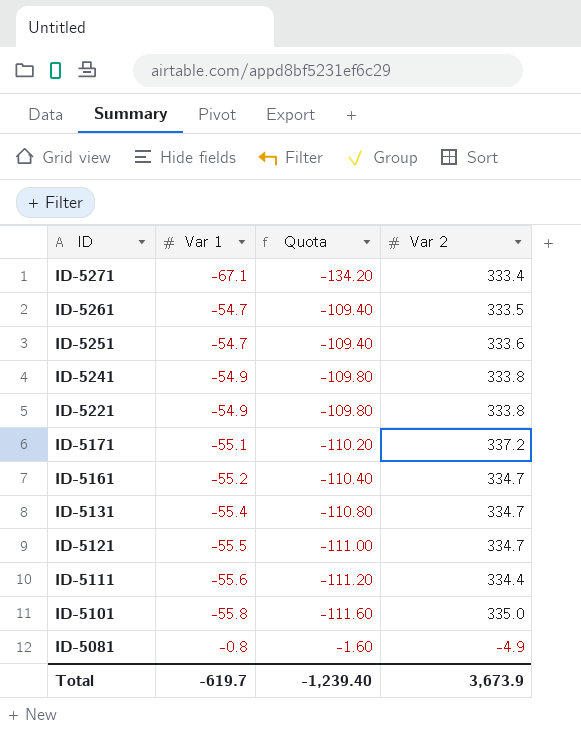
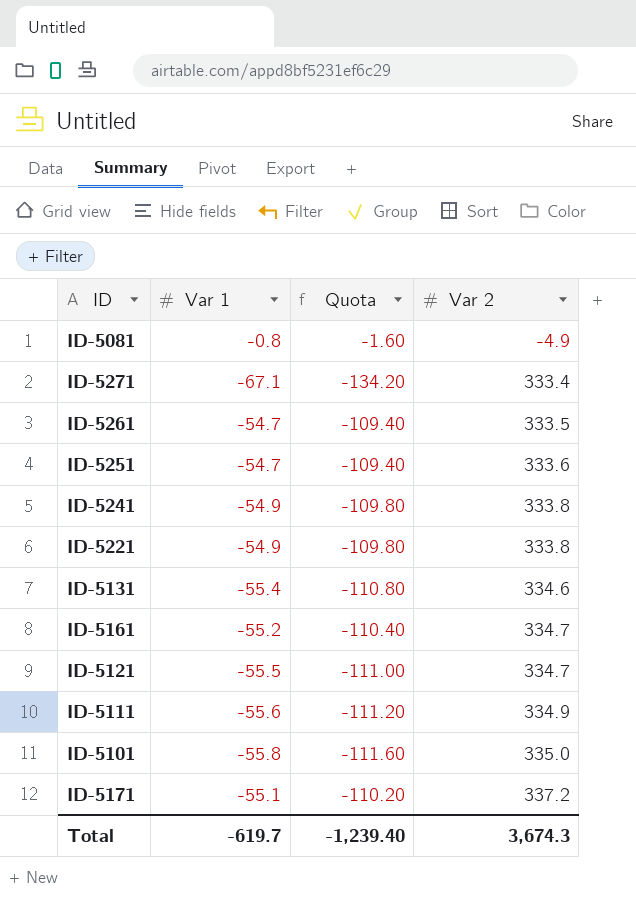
row order: ID descending -> Var 2 ascending
ID-5131 | Var 2: 334.7 -> 334.6
ID-5111 | Var 2: 334.4 -> 334.9
Total | Var 2: 3,673.9 -> 3,674.3

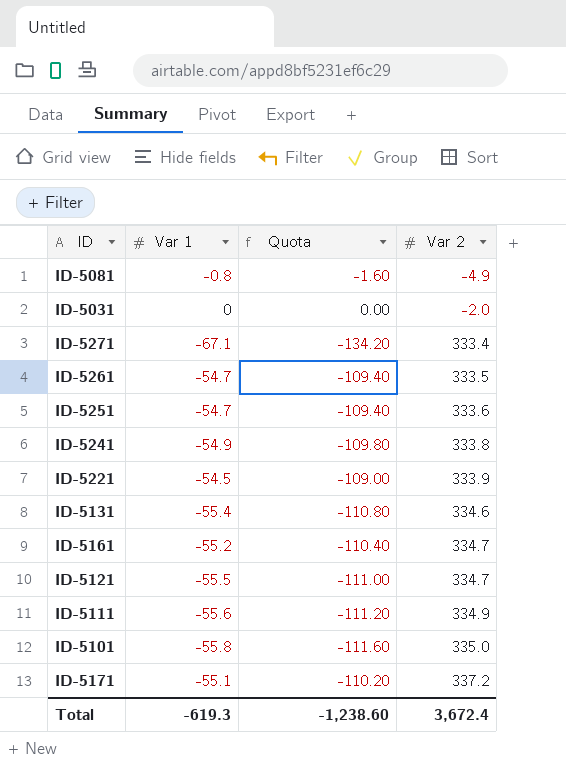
row ID-5031: none -> 0 | 0.00 | -2.0
ID-5221 | Var 1: -54.9 -> -54.5
ID-5221 | Quota: -109.80 -> -109.00
ID-5221 | Var 2: 333.8 -> 333.9
Total | Var 1: -619.7 -> -619.3
Total | Quota: -1,239.40 -> -1,238.60
Total | Var 2: 3,674.3 -> 3,672.4

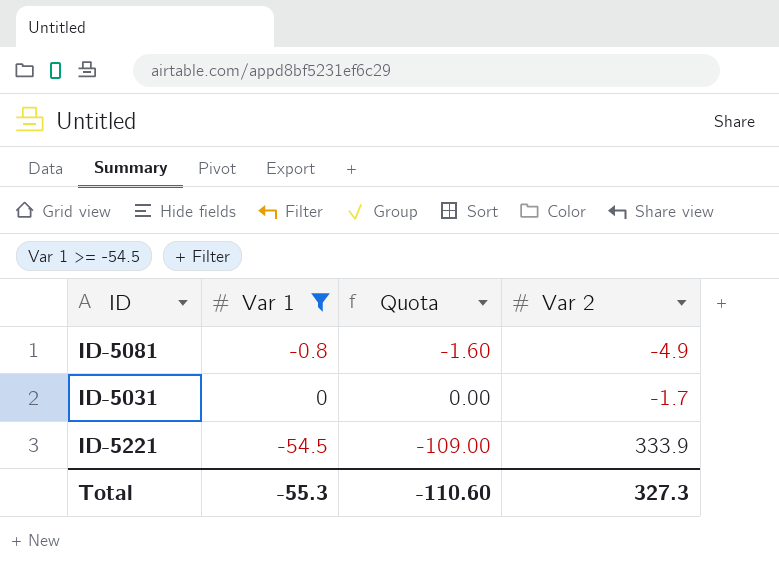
filter: none -> Var 1 >= -54.5
ID-5031 | Var 2: -2.0 -> -1.7
Total | Var 1: -619.3 -> -55.3
Total | Quota: -1,238.60 -> -110.60
Total | Var 2: 3,672.4 -> 327.3

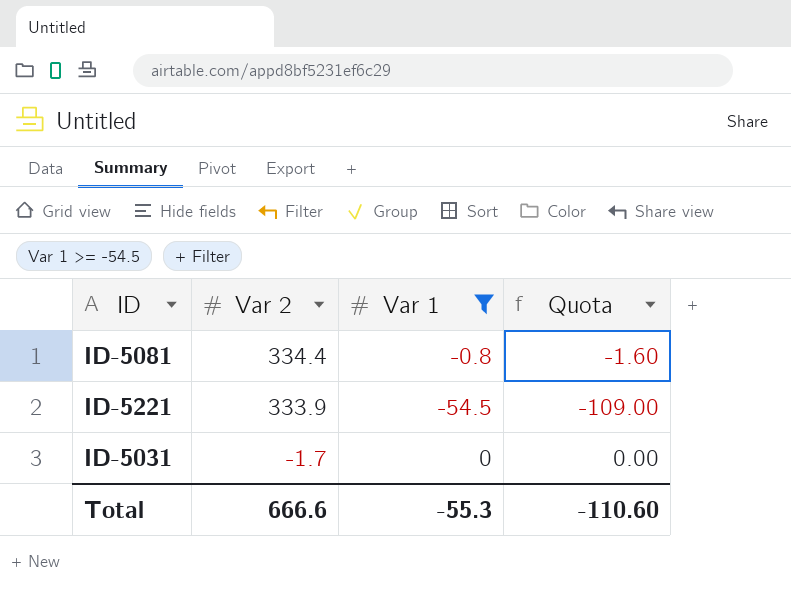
row order: Var 2 ascending -> Var 2 descending
column Var 2 | position: 4 -> 2
ID-5081 | Var 2: -4.9 -> 334.4
Total | Var 2: 327.3 -> 666.6

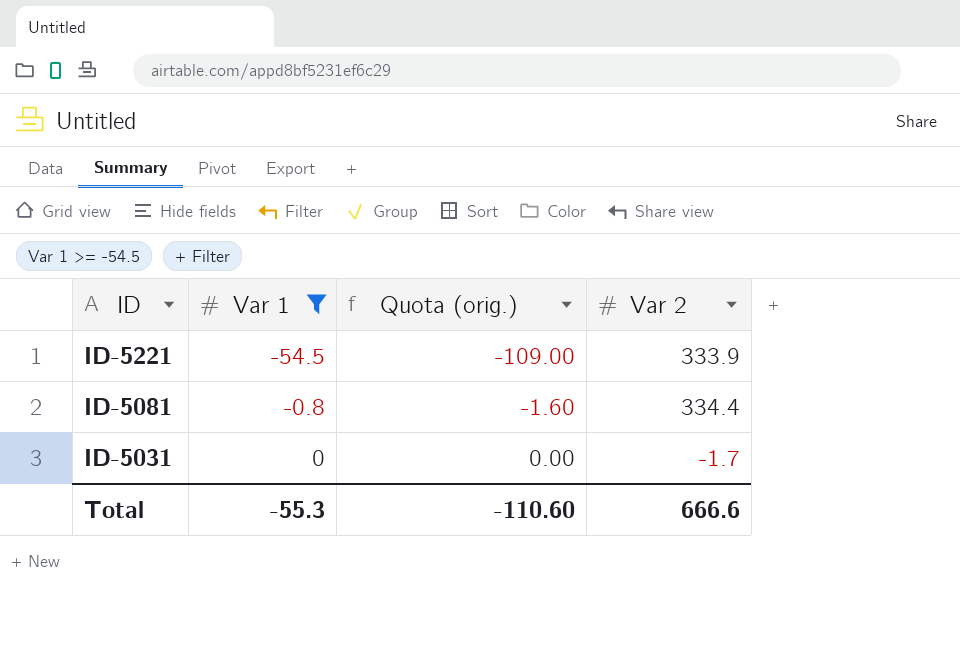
row order: Var 2 descending -> ID descending
column name: Quota -> Quota (orig.)
column Var 2 | position: 2 -> 4

